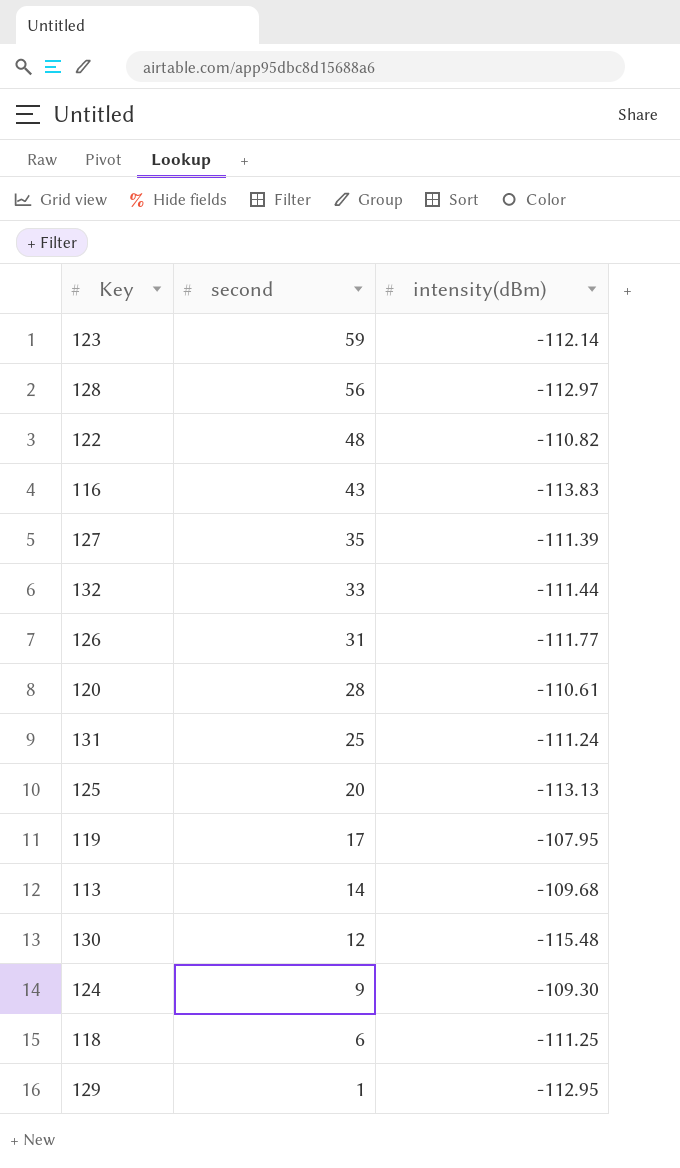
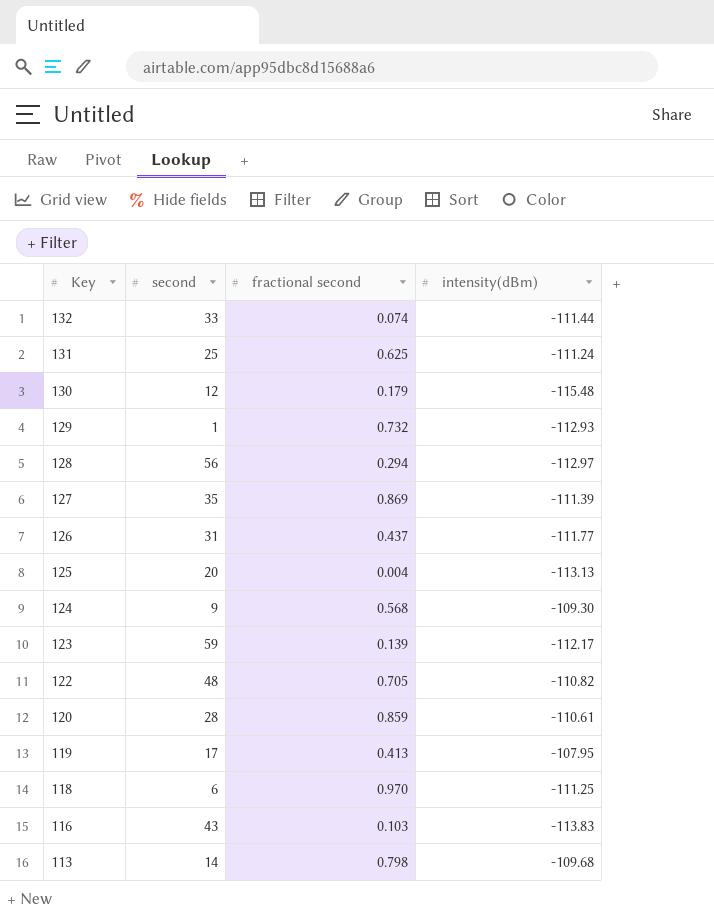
row order: second descending -> Key descending
column fractional second | position: none -> 3
129 | intensity(dBm): -112.95 -> -112.93
123 | intensity(dBm): -112.14 -> -112.17

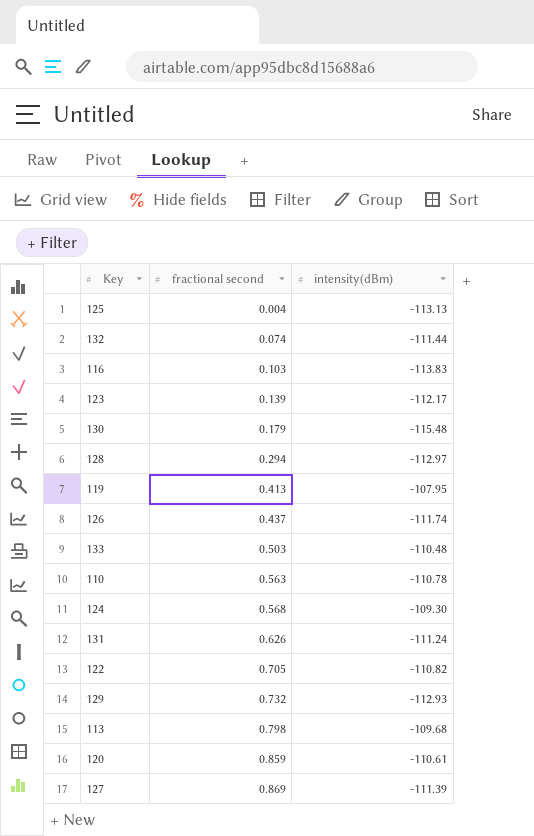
row order: Key descending -> fractional second ascending
column second | position: 2 -> none
row 118: 6 | 0.970 | -111.25 -> none
126 | intensity(dBm): -111.77 -> -111.74
row 133: none -> 0.503 | -110.48
row 110: none -> 0.563 | -110.78
131 | fractional second: 0.625 -> 0.626

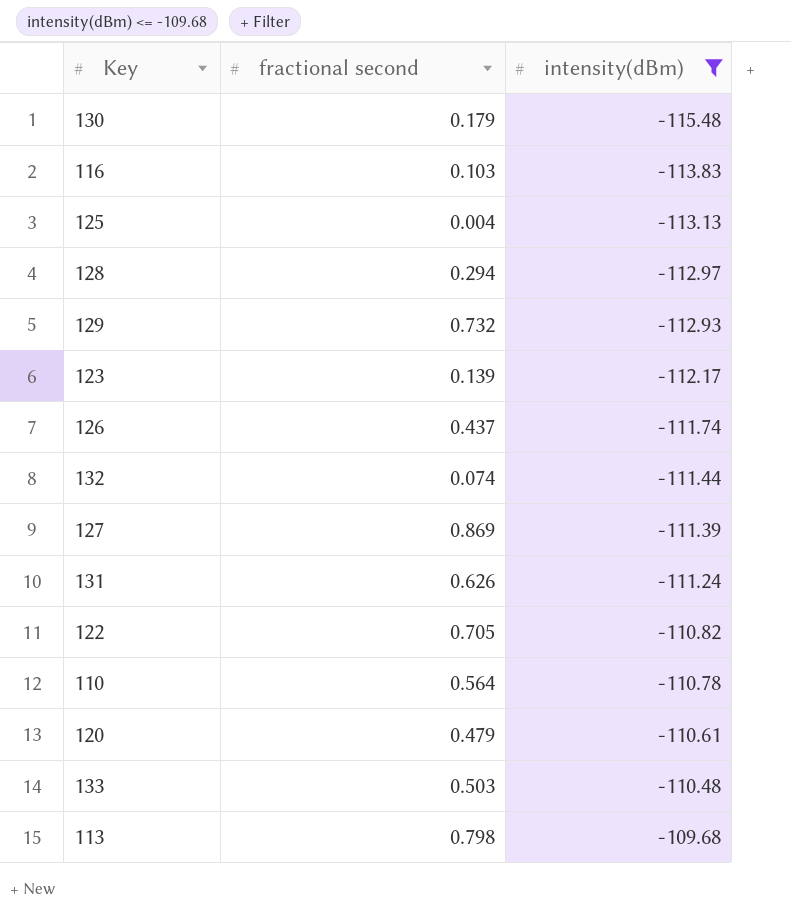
filter: none -> intensity(dBm) <= -109.68
row order: fractional second ascending -> intensity(dBm) ascending
110 | fractional second: 0.563 -> 0.564
120 | fractional second: 0.859 -> 0.479

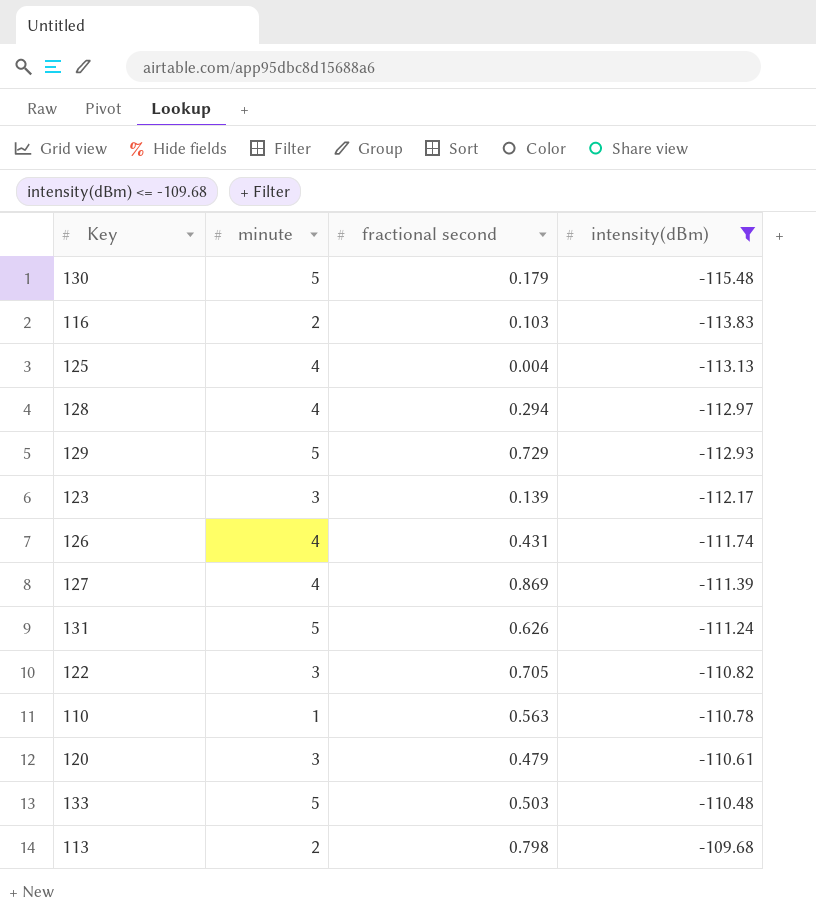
column minute | position: none -> 2
row 132: 0.074 | -111.44 -> none
129 | fractional second: 0.732 -> 0.729
126 | fractional second: 0.437 -> 0.431
110 | fractional second: 0.564 -> 0.563

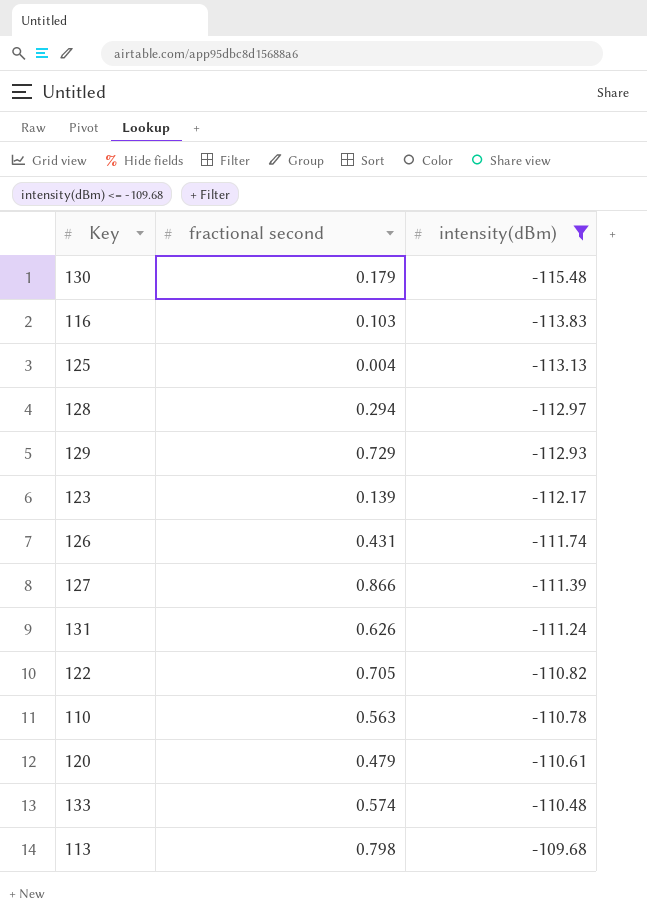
column minute | position: 2 -> none
127 | fractional second: 0.869 -> 0.866
133 | fractional second: 0.503 -> 0.574

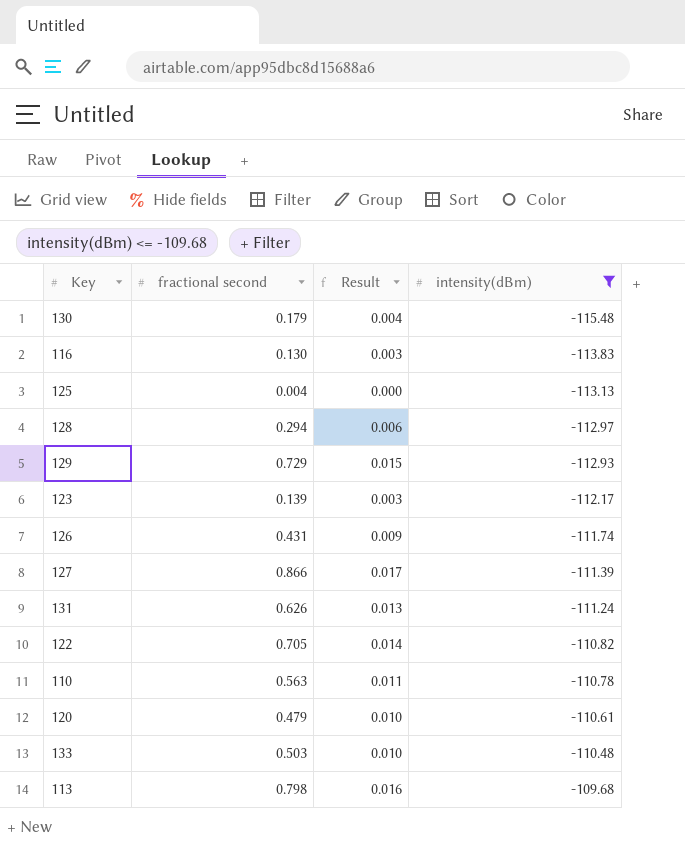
column Result | formula: none -> [fractional second] * 0.02
116 | fractional second: 0.103 -> 0.130
133 | fractional second: 0.574 -> 0.503

